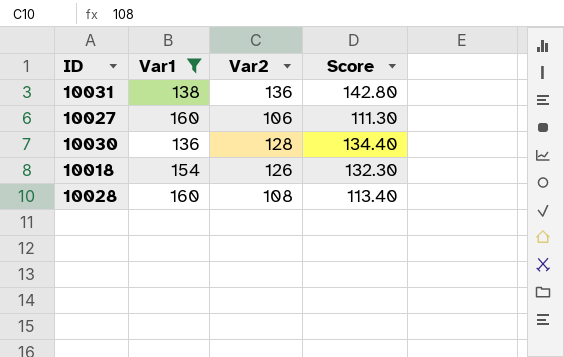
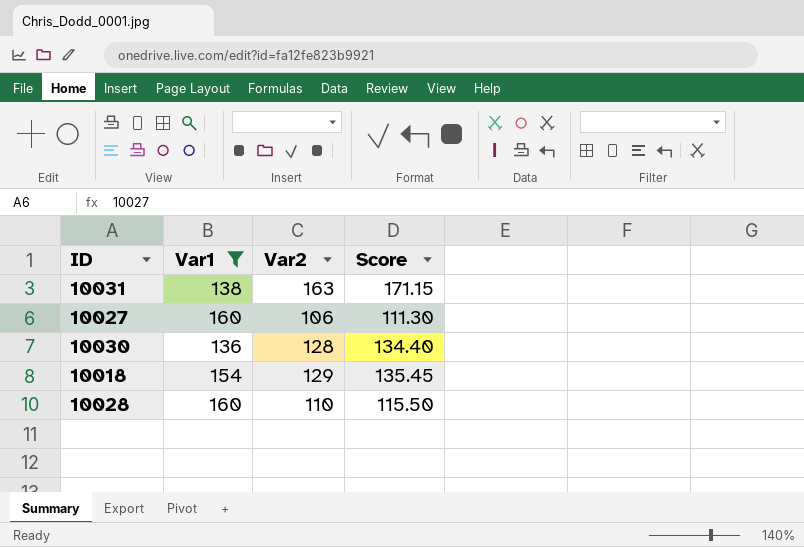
10031 | Var2: 136 -> 163
10031 | Score: 142.80 -> 171.15
10018 | Var2: 126 -> 129
10018 | Score: 132.30 -> 135.45
10028 | Var2: 108 -> 110
10028 | Score: 113.40 -> 115.50

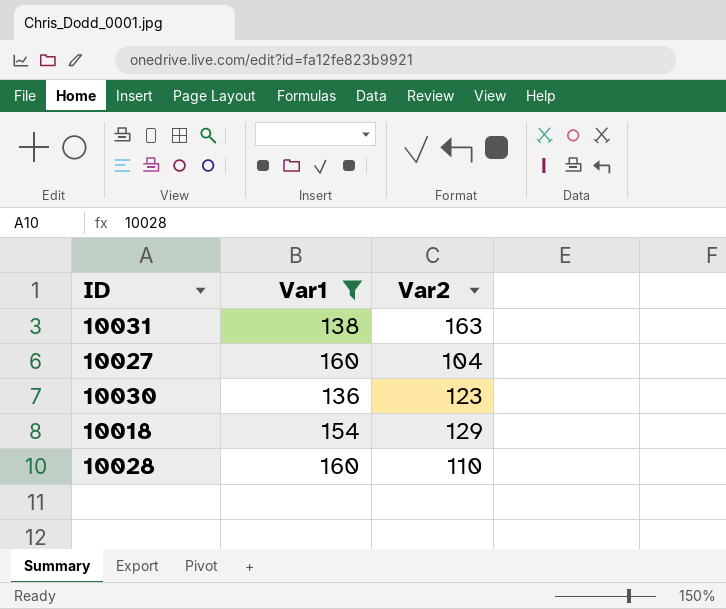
column Score | formula: [Var2] * 1.05 -> none
10027 | Var2: 106 -> 104
10030 | Var2: 128 -> 123

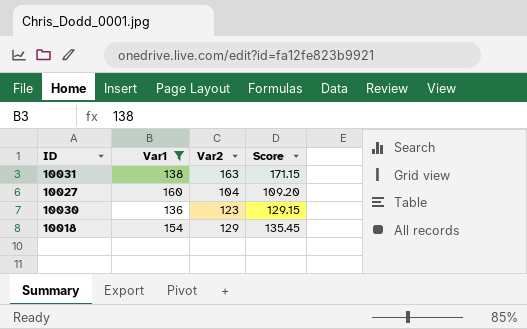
column Score | formula: none -> [Var2] * 1.05
row 10028: 160 | 110 -> none

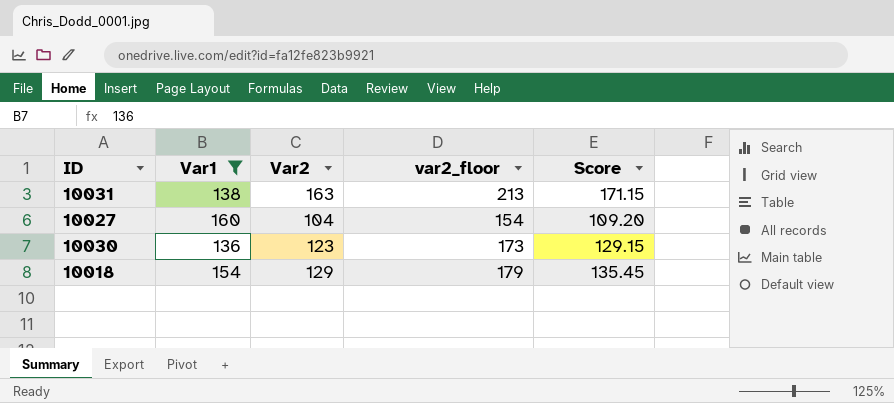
column var2_floor | formula: none -> [Var2] + 50

